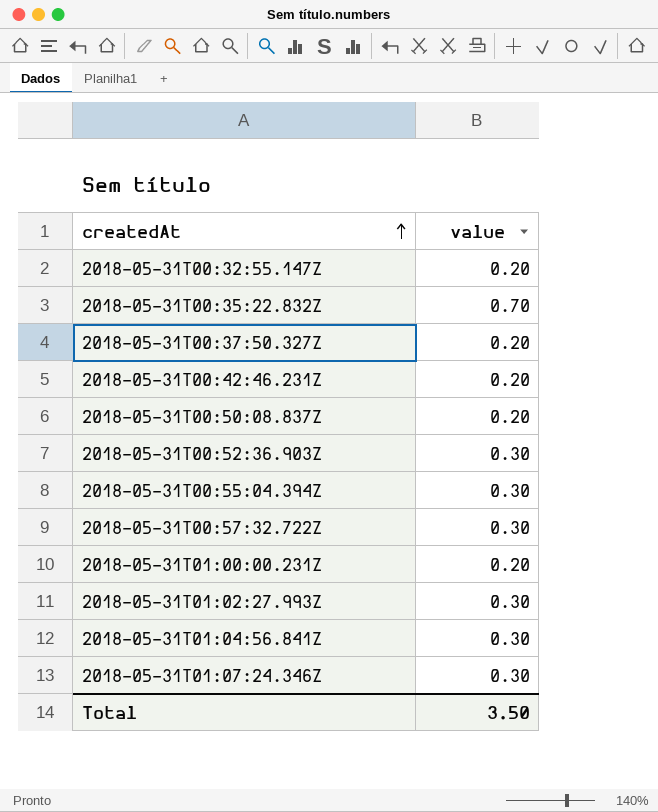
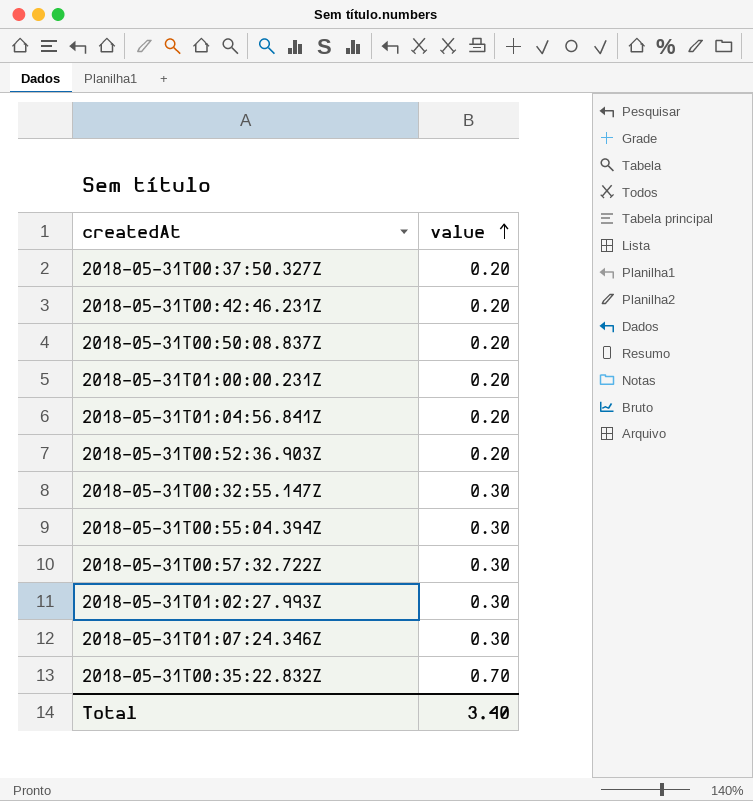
row order: createdAt ascending -> value ascending
2018-05-31T01:04:56.841Z | value: 0.30 -> 0.20
2018-05-31T00:52:36.903Z | value: 0.30 -> 0.20
2018-05-31T00:32:55.147Z | value: 0.20 -> 0.30
Total | value: 3.50 -> 3.40

